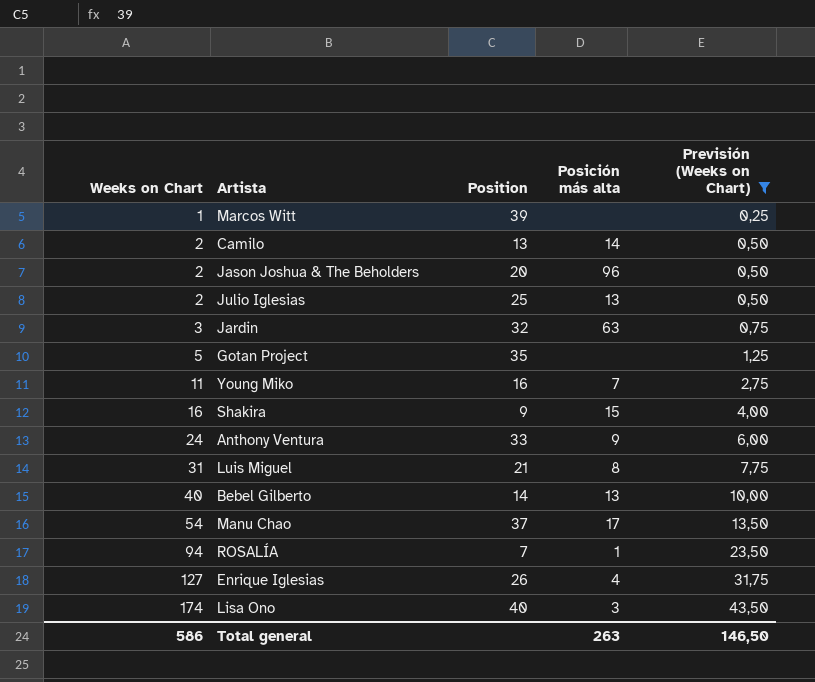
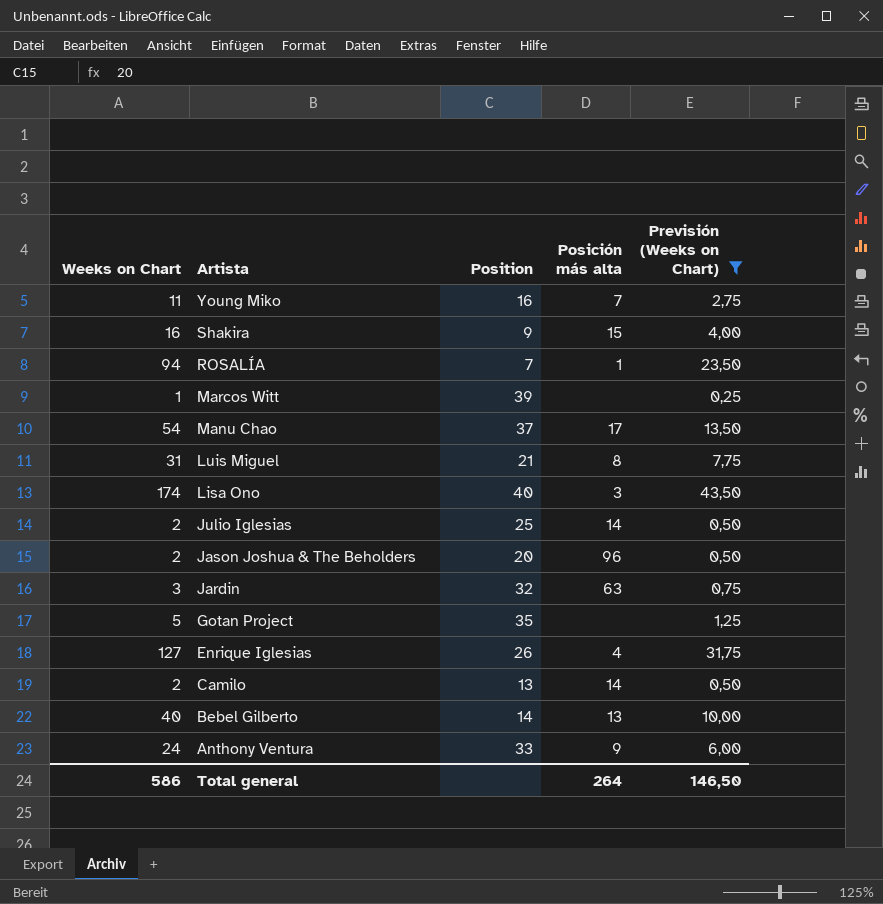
row order: Weeks on Chart ascending -> Artista descending
Julio Iglesias | Posición más alta: 13 -> 14
Total general | Posición más alta: 263 -> 264

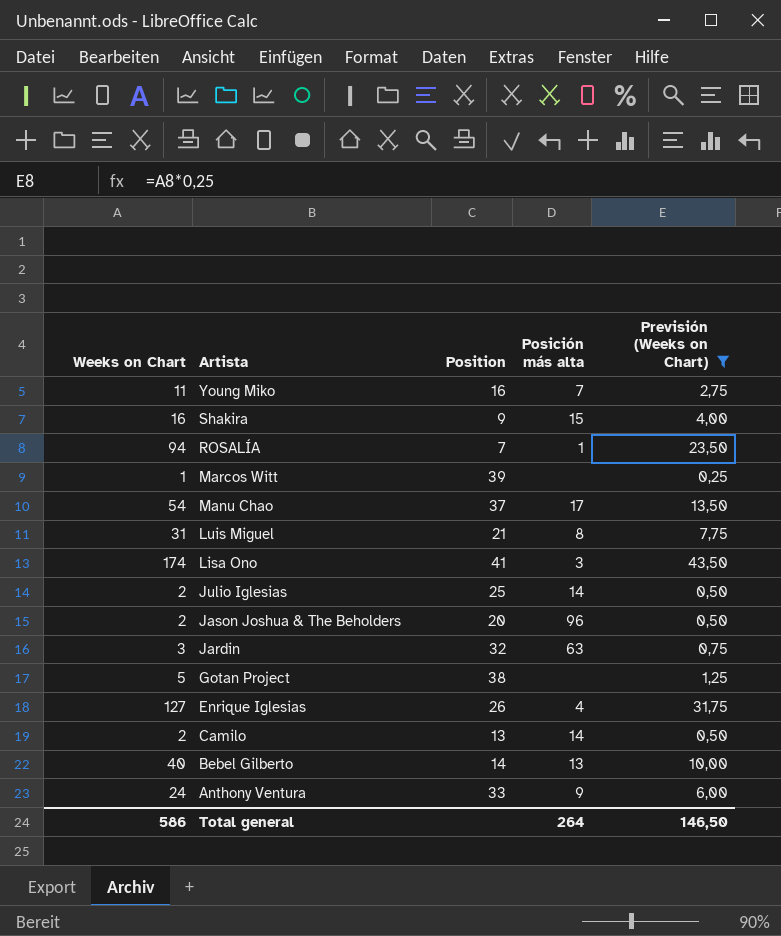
Lisa Ono | Position: 40 -> 41
Gotan Project | Position: 35 -> 38

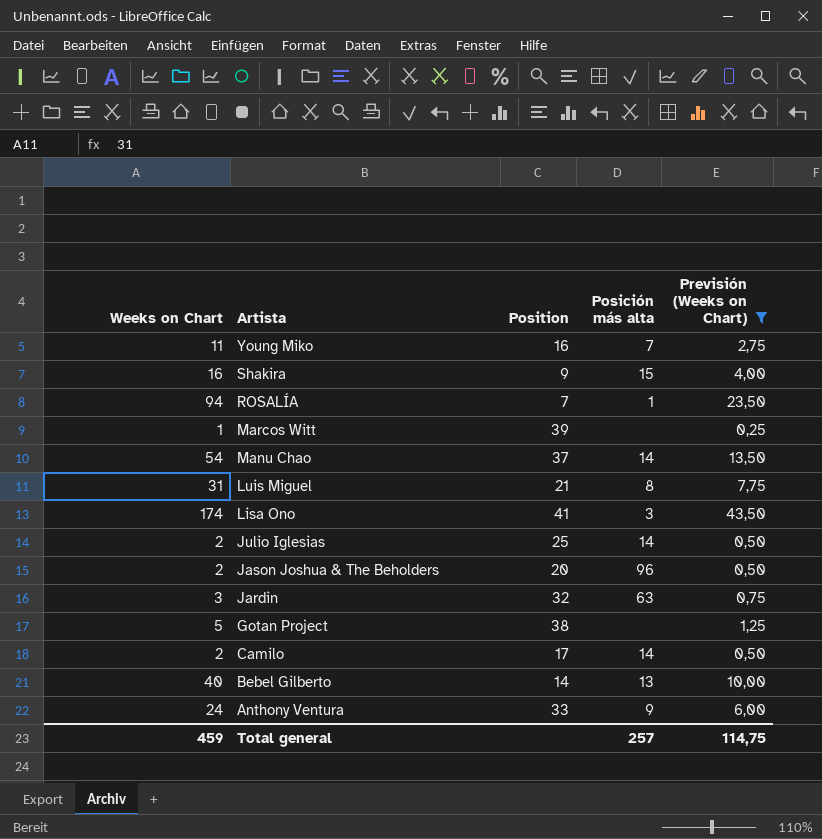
row Enrique Iglesias: 127 | 26 | 4 | 31,75 -> none
Manu Chao | Posición más alta: 17 -> 14
Camilo | Position: 13 -> 17
Total general | Weeks on Chart: 586 -> 459
Total general | Posición más alta: 264 -> 257
Total general | Previsión (Weeks on Chart): 146,50 -> 114,75

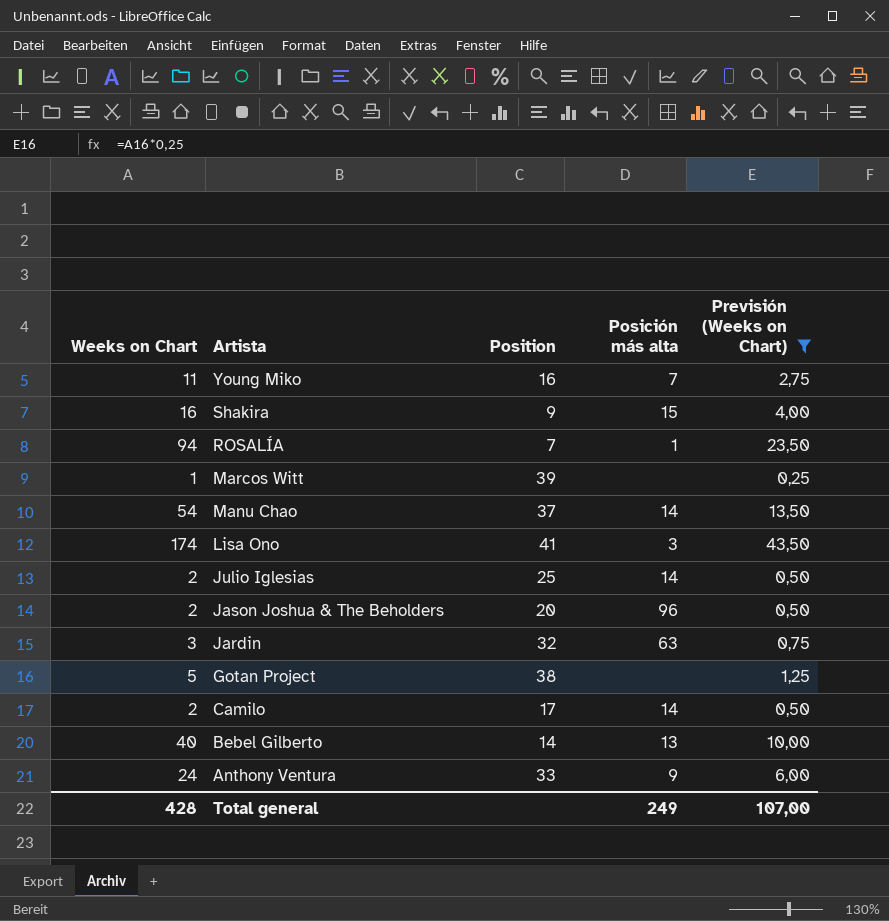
row Luis Miguel: 31 | 21 | 8 | 7,75 -> none
Total general | Weeks on Chart: 459 -> 428
Total general | Posición más alta: 257 -> 249
Total general | Previsión (Weeks on Chart): 114,75 -> 107,00

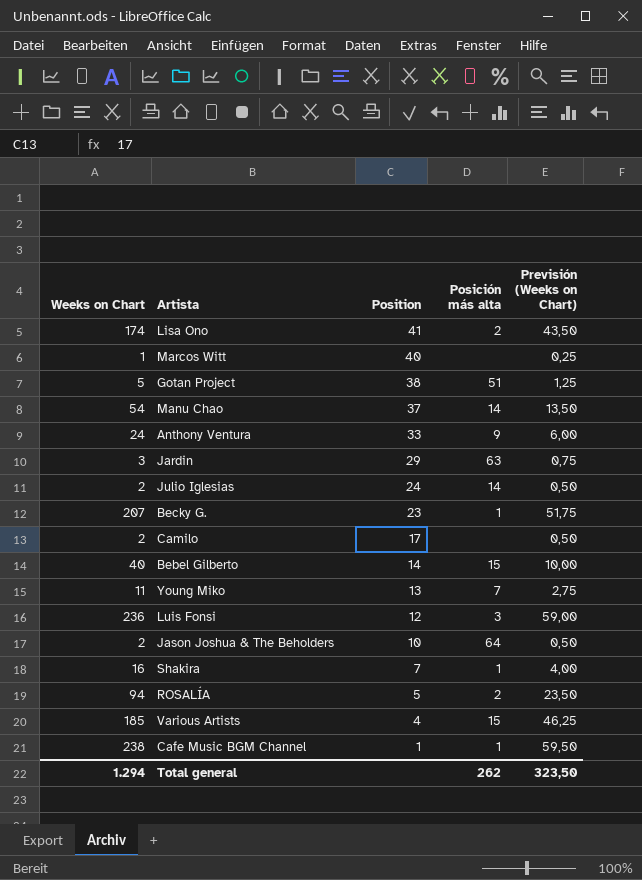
filter: Previsión (Weeks on Chart) <= 43,50 -> none
row order: Artista descending -> Position descending
Lisa Ono | Posición más alta: 3 -> 2
Marcos Witt | Position: 39 -> 40
Gotan Project | Posición más alta: none -> 51
Jardin | Position: 32 -> 29
Julio Iglesias | Position: 25 -> 24
Camilo | Posición más alta: 14 -> none
Bebel Gilberto | Posición más alta: 13 -> 15
Young Miko | Position: 16 -> 13
Jason Joshua & The Beholders | Position: 20 -> 10
Jason Joshua & The Beholders | Posición más alta: 96 -> 64
Shakira | Position: 9 -> 7
Shakira | Posición más alta: 15 -> 1
ROSALÍA | Position: 7 -> 5
ROSALÍA | Posición más alta: 1 -> 2
Total general | Weeks on Chart: 428 -> 1.294
Total general | Posición más alta: 249 -> 262
Total general | Previsión (Weeks on Chart): 107,00 -> 323,50

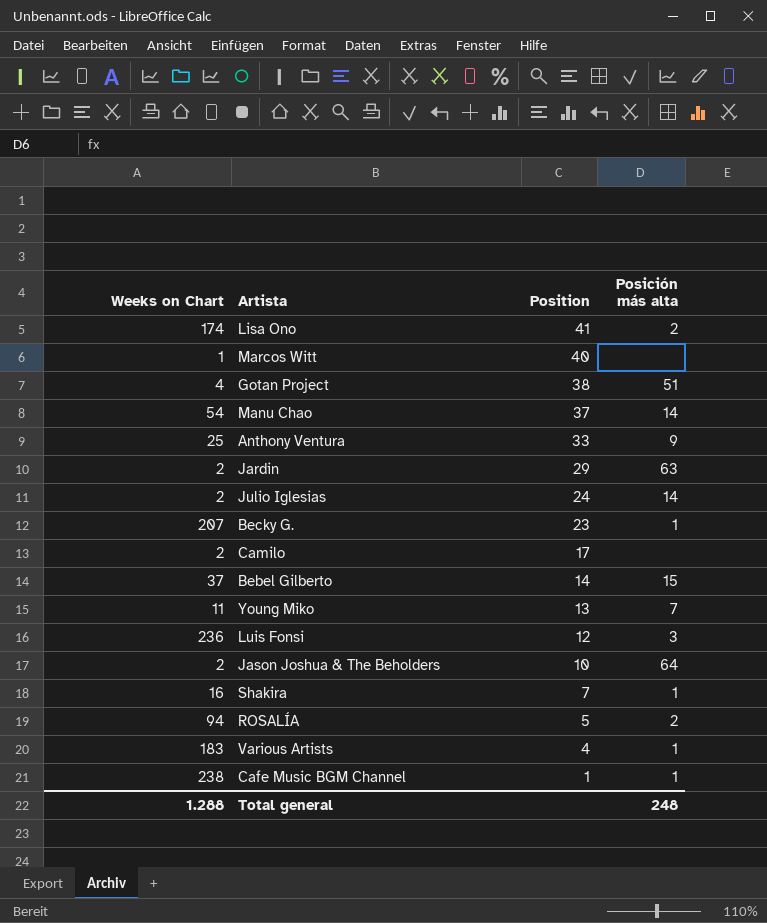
column Previsión (Weeks on Chart) | formula: [Weeks on Chart] * 0,25 -> none
Gotan Project | Weeks on Chart: 5 -> 4
Anthony Ventura | Weeks on Chart: 24 -> 25
Jardin | Weeks on Chart: 3 -> 2
Bebel Gilberto | Weeks on Chart: 40 -> 37
Various Artists | Weeks on Chart: 185 -> 183
Various Artists | Posición más alta: 15 -> 1
Total general | Weeks on Chart: 1.294 -> 1.288
Total general | Posición más alta: 262 -> 248

